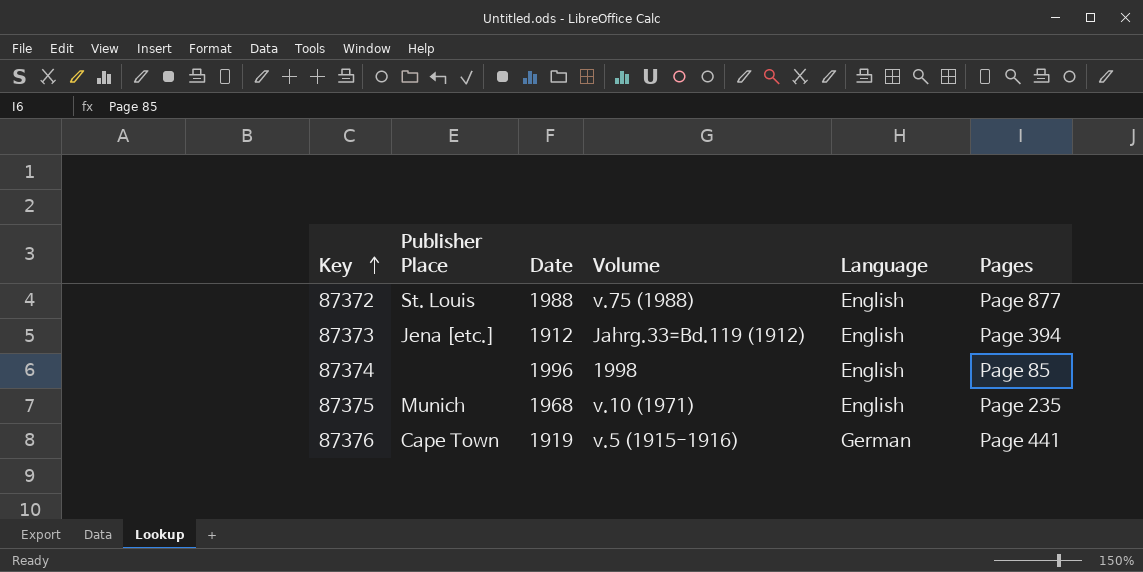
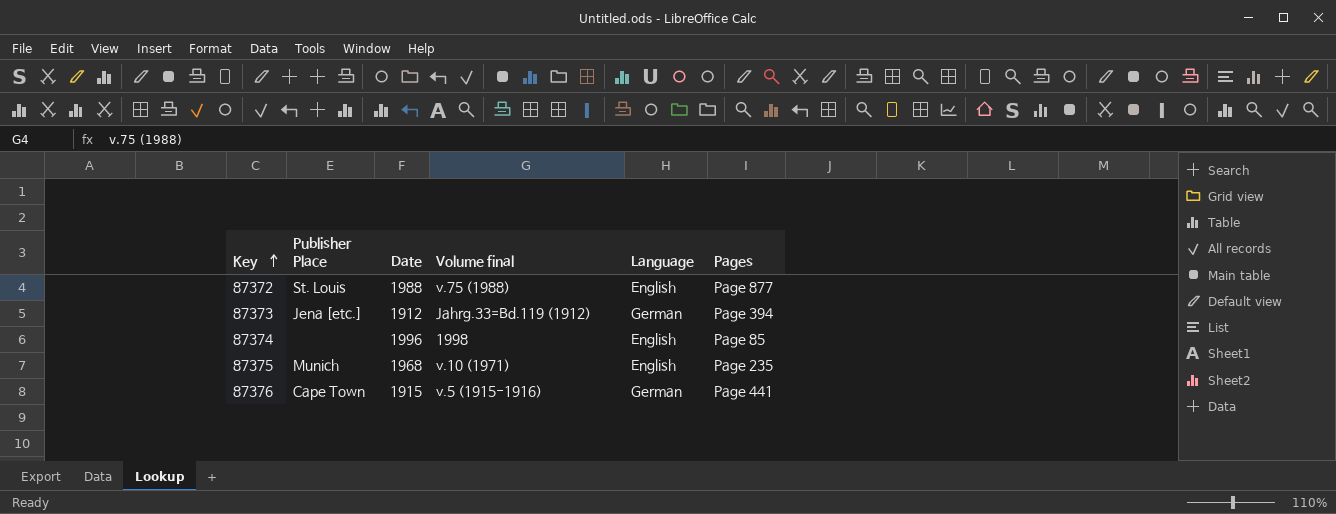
column name: Volume -> Volume final
87373 | Language: English -> German
87376 | Date: 1919 -> 1915

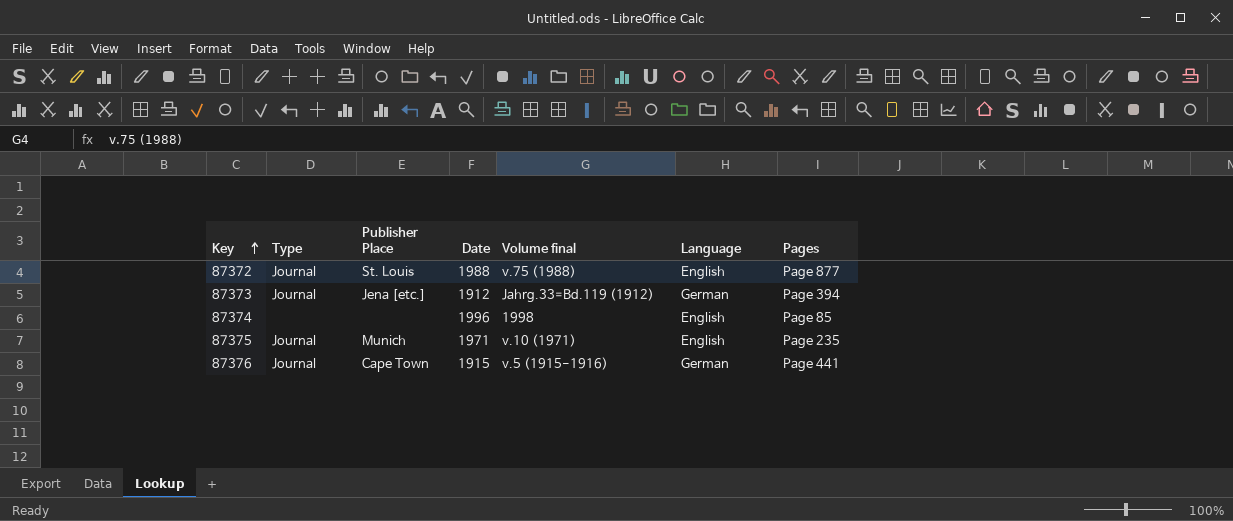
column Type | position: none -> 2
87375 | Date: 1968 -> 1971

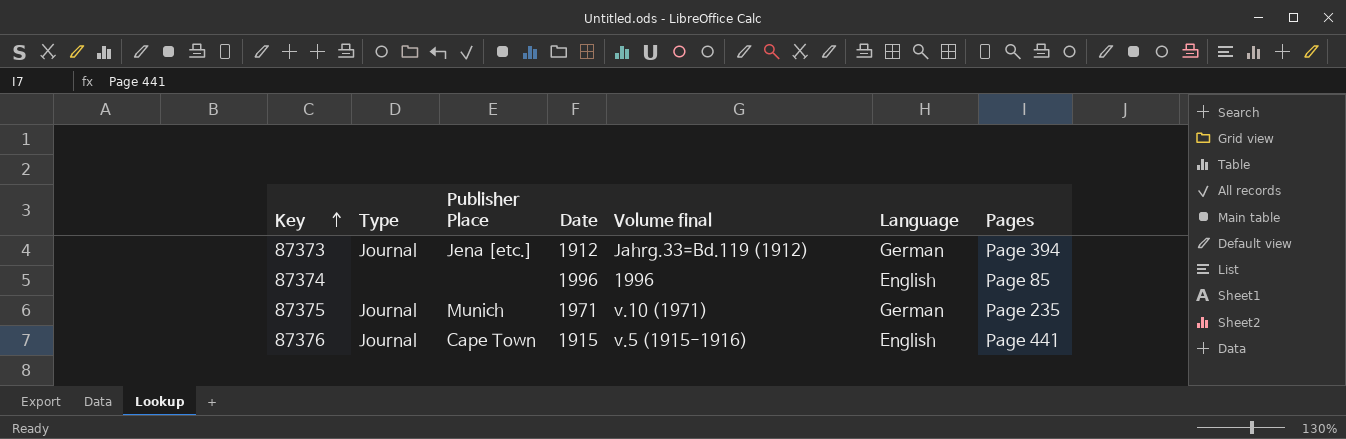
row 87372: Journal | St. Louis | 1988 | v.75 (1988) | English | Page 877 -> none
87374 | Volume final: 1998 -> 1996
87375 | Language: English -> German
87376 | Language: German -> English

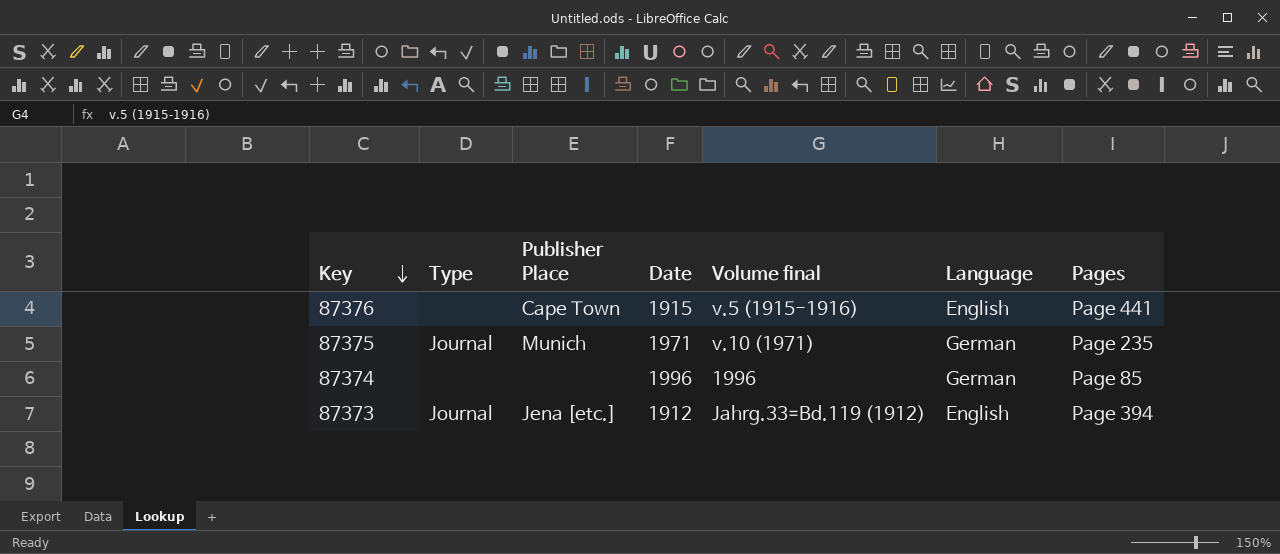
row order: Key ascending -> Key descending
87376 | Type: Journal -> none
87374 | Language: English -> German
87373 | Language: German -> English

